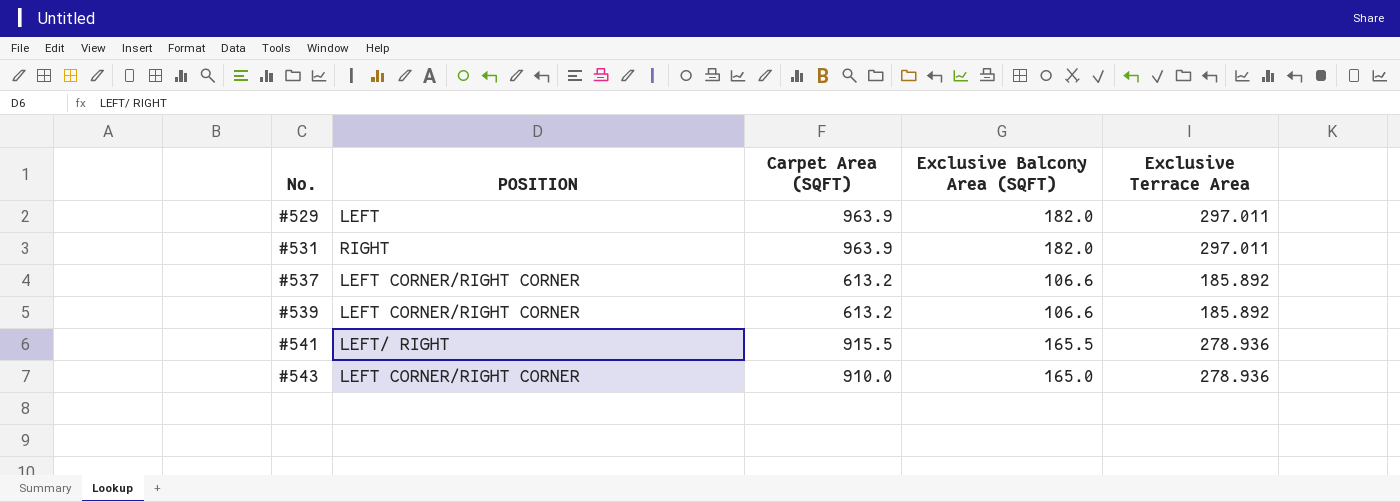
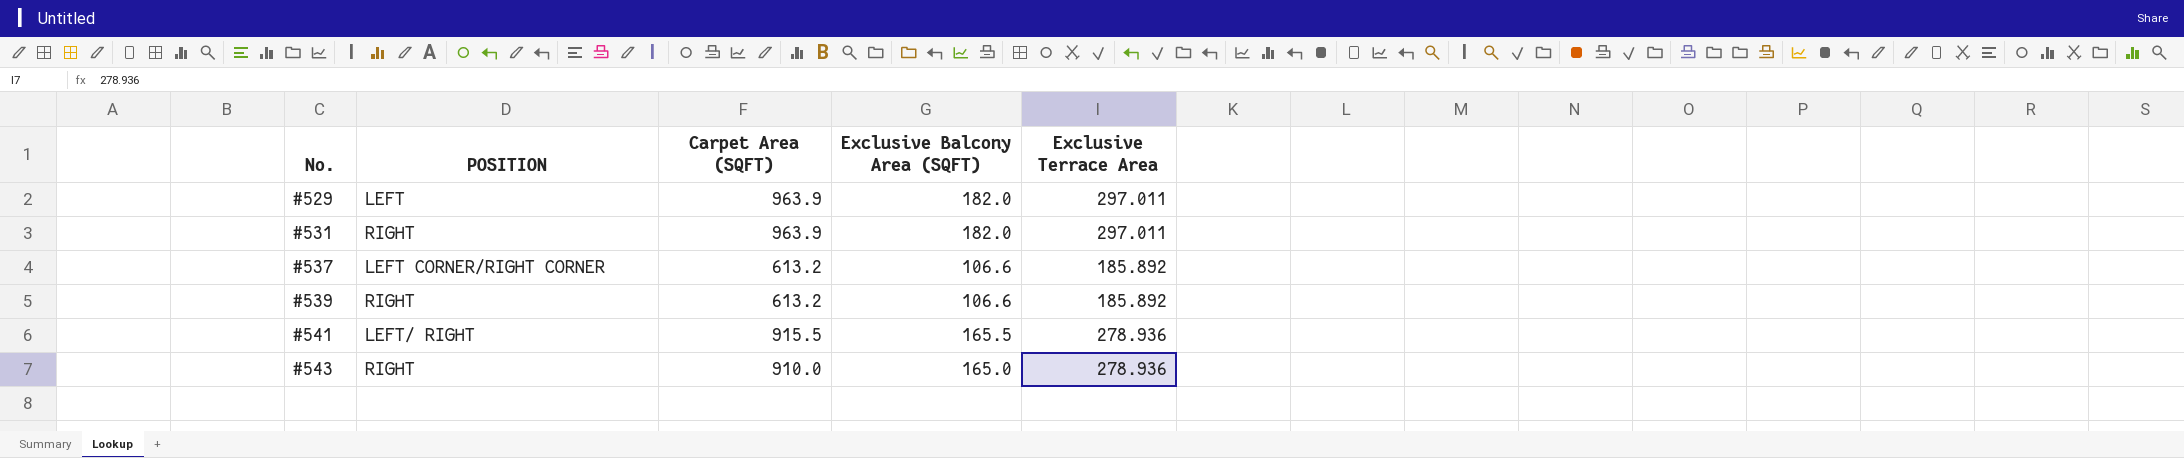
#539 | POSITION: LEFT CORNER/RIGHT CORNER -> RIGHT
#543 | POSITION: LEFT CORNER/RIGHT CORNER -> RIGHT

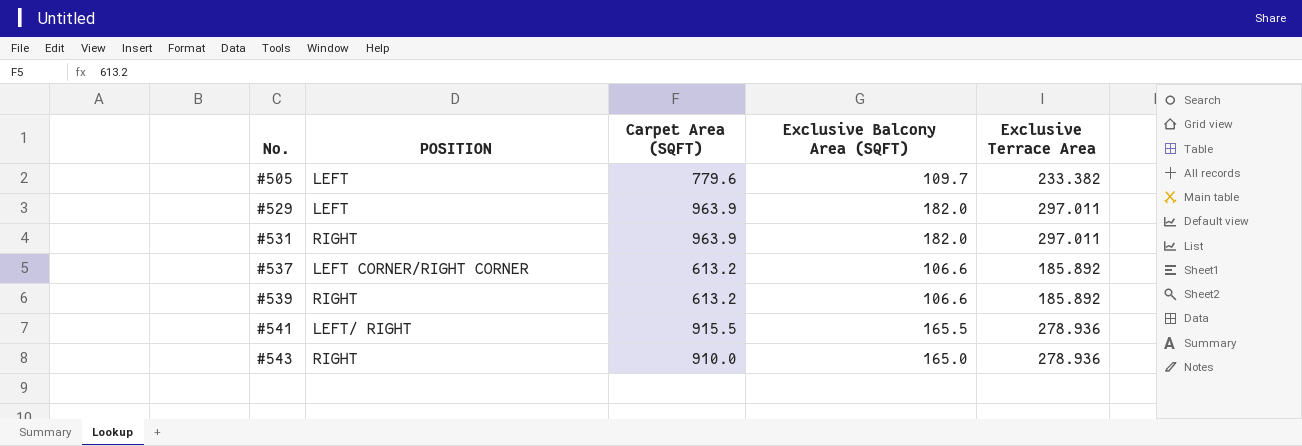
row #505: none -> LEFT | 779.6 | 109.7 | 233.382

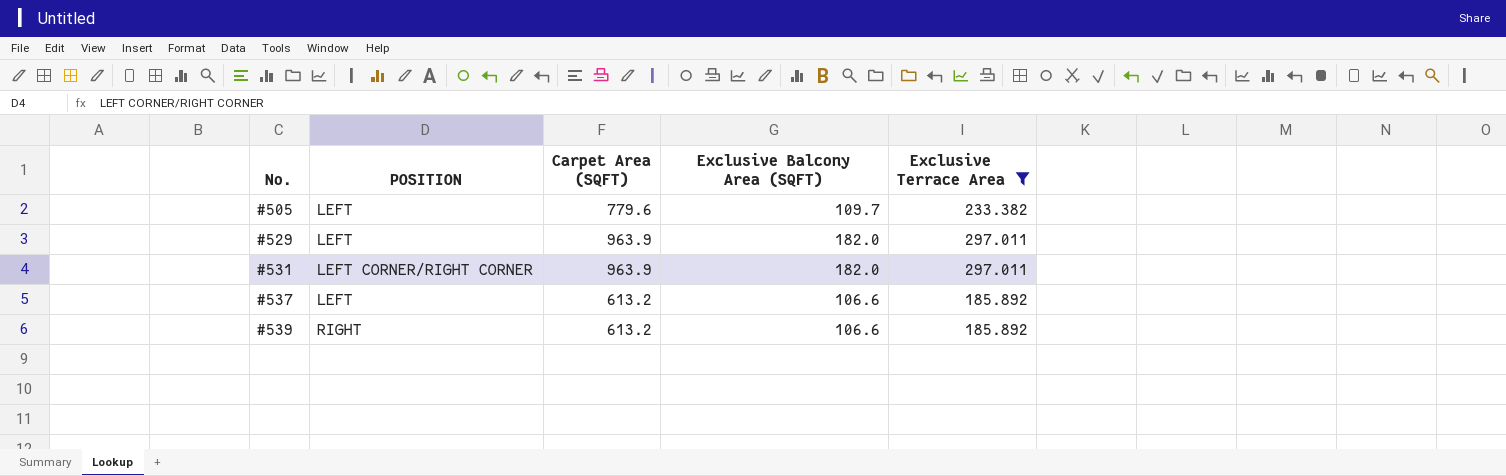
filter: none -> Exclusive Terrace Area != 278.936
#531 | POSITION: RIGHT -> LEFT CORNER/RIGHT CORNER
#537 | POSITION: LEFT CORNER/RIGHT CORNER -> LEFT

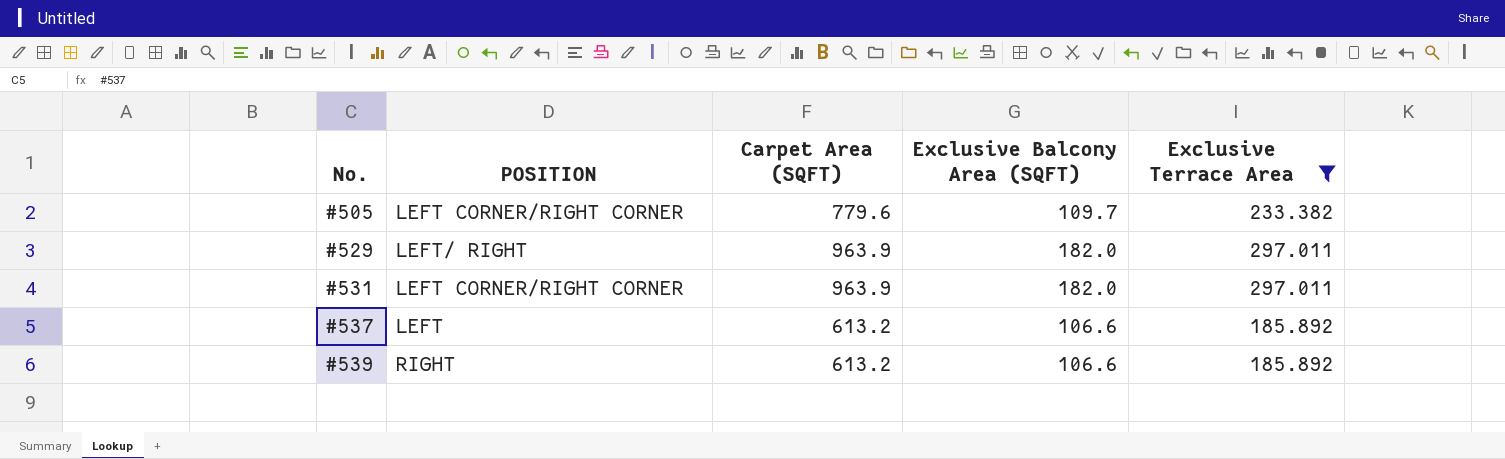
#505 | POSITION: LEFT -> LEFT CORNER/RIGHT CORNER
#529 | POSITION: LEFT -> LEFT/ RIGHT

